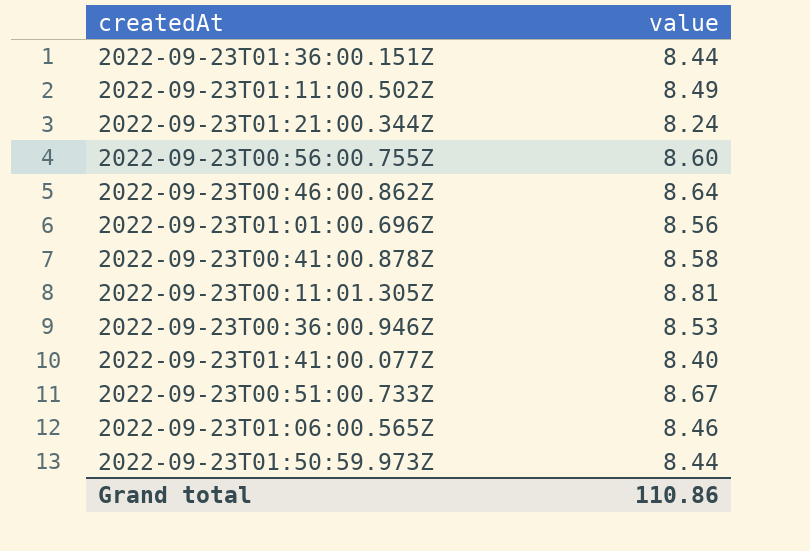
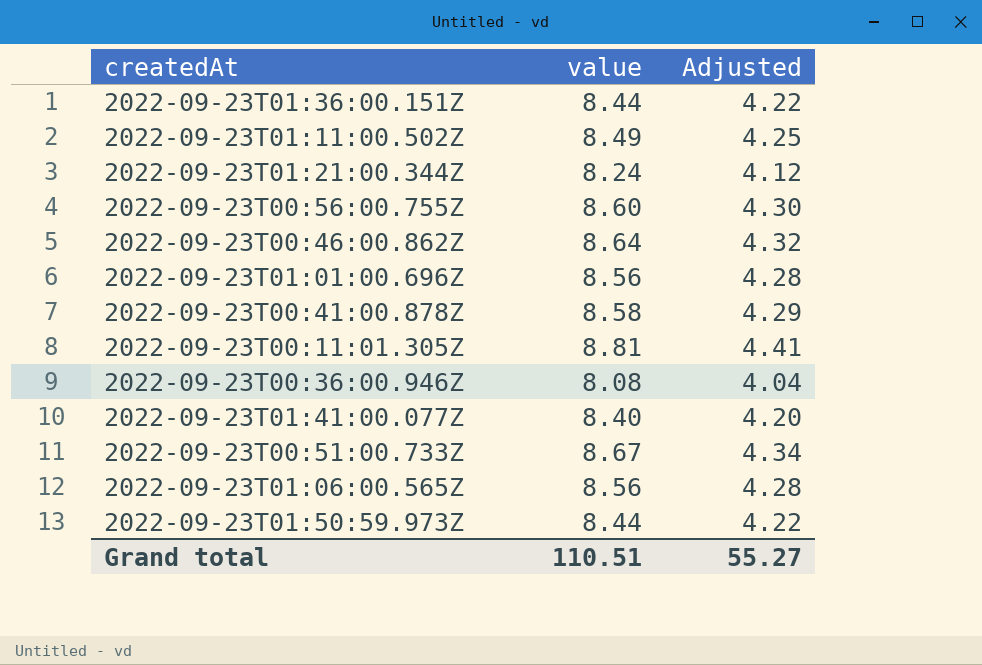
column Adjusted | formula: none -> [value] * 0.5
2022-09-23T00:36:00.946Z | value: 8.53 -> 8.08
2022-09-23T01:06:00.565Z | value: 8.46 -> 8.56
Grand total | value: 110.86 -> 110.51

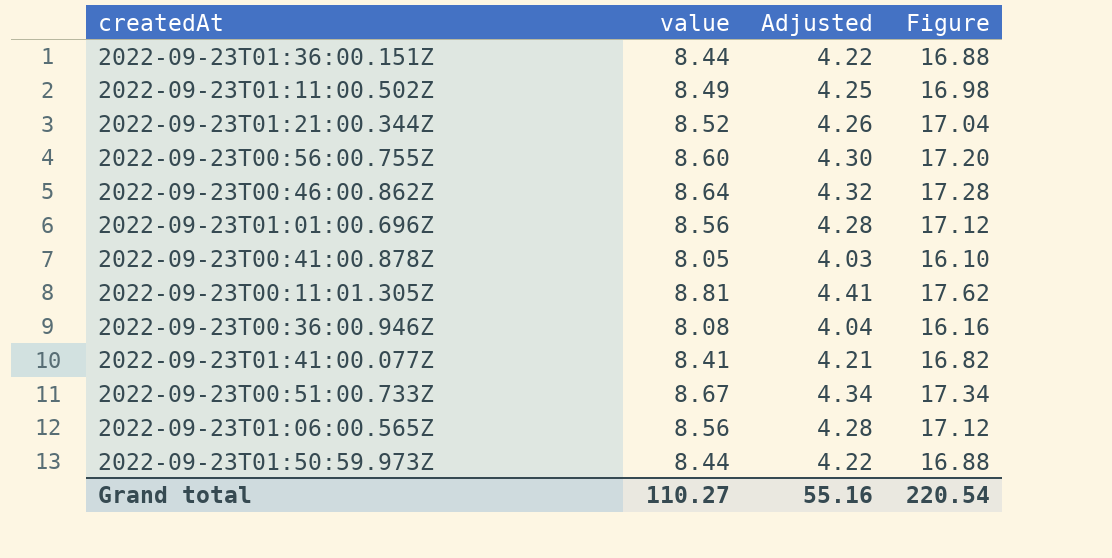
column Figure | formula: none -> [value] * 2
2022-09-23T01:21:00.344Z | value: 8.24 -> 8.52
2022-09-23T01:21:00.344Z | Adjusted: 4.12 -> 4.26
2022-09-23T00:41:00.878Z | value: 8.58 -> 8.05
2022-09-23T00:41:00.878Z | Adjusted: 4.29 -> 4.03
2022-09-23T01:41:00.077Z | value: 8.40 -> 8.41
2022-09-23T01:41:00.077Z | Adjusted: 4.20 -> 4.21
Grand total | value: 110.51 -> 110.27
Grand total | Adjusted: 55.27 -> 55.16

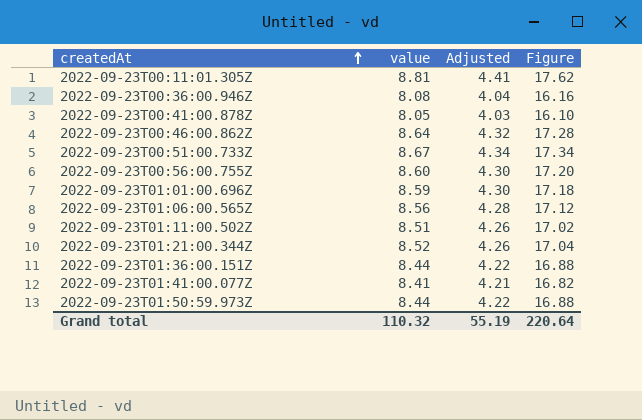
row order: none -> createdAt ascending
2022-09-23T01:01:00.696Z | value: 8.56 -> 8.59
2022-09-23T01:01:00.696Z | Adjusted: 4.28 -> 4.30
2022-09-23T01:01:00.696Z | Figure: 17.12 -> 17.18
2022-09-23T01:11:00.502Z | value: 8.49 -> 8.51
2022-09-23T01:11:00.502Z | Adjusted: 4.25 -> 4.26
2022-09-23T01:11:00.502Z | Figure: 16.98 -> 17.02
Grand total | value: 110.27 -> 110.32
Grand total | Adjusted: 55.16 -> 55.19
Grand total | Figure: 220.54 -> 220.64

